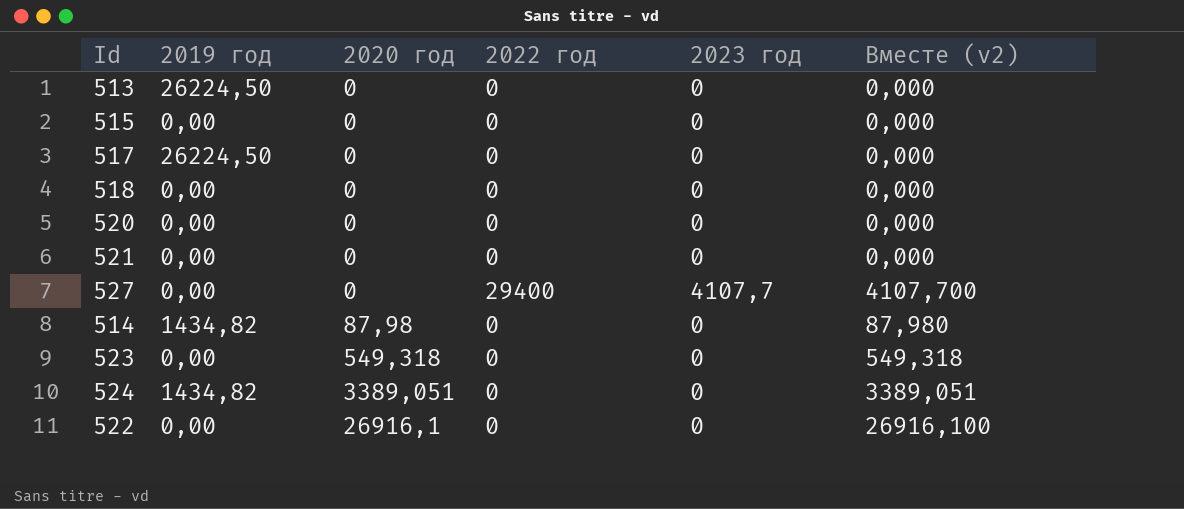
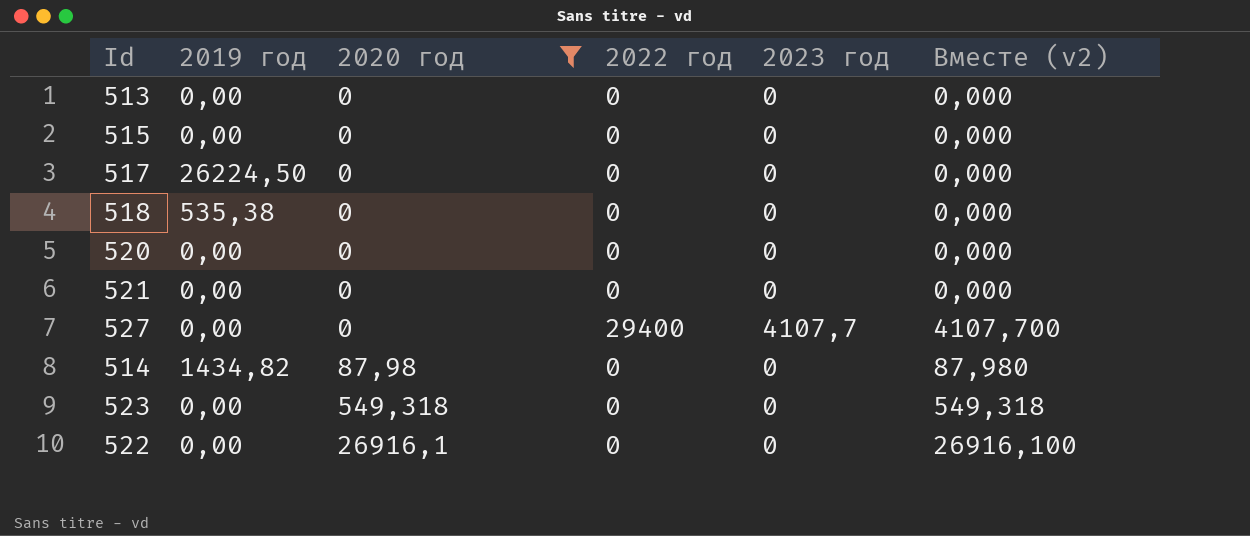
filter: none -> 2020 год != 3389,051
513 | 2019 год: 26224,50 -> 0,00
518 | 2019 год: 0,00 -> 535,38

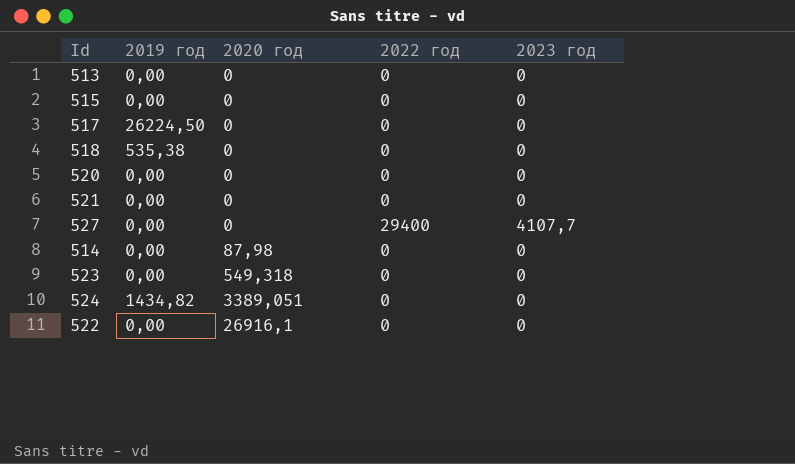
filter: 2020 год != 3389,051 -> none
column Вместе (v2) | formula: [2020 год] + [2023 год] -> none
514 | 2019 год: 1434,82 -> 0,00

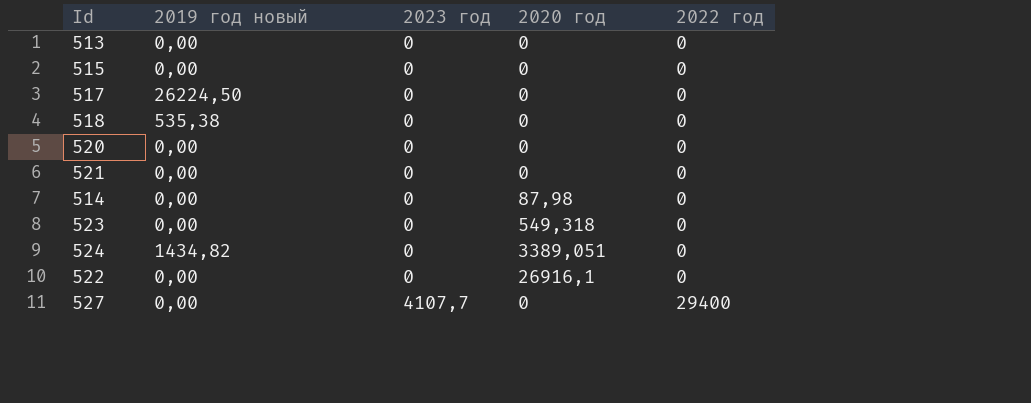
row order: 2020 год ascending -> 2023 год ascending
column name: 2019 год -> 2019 год новый
column 2023 год | position: 5 -> 3

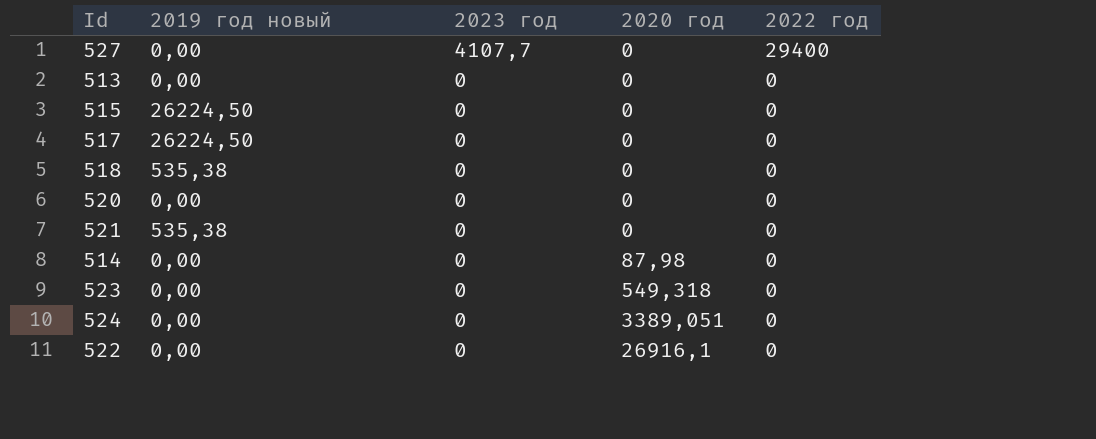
row order: 2023 год ascending -> 2023 год descending
515 | 2019 год новый: 0,00 -> 26224,50
521 | 2019 год новый: 0,00 -> 535,38
524 | 2019 год новый: 1434,82 -> 0,00

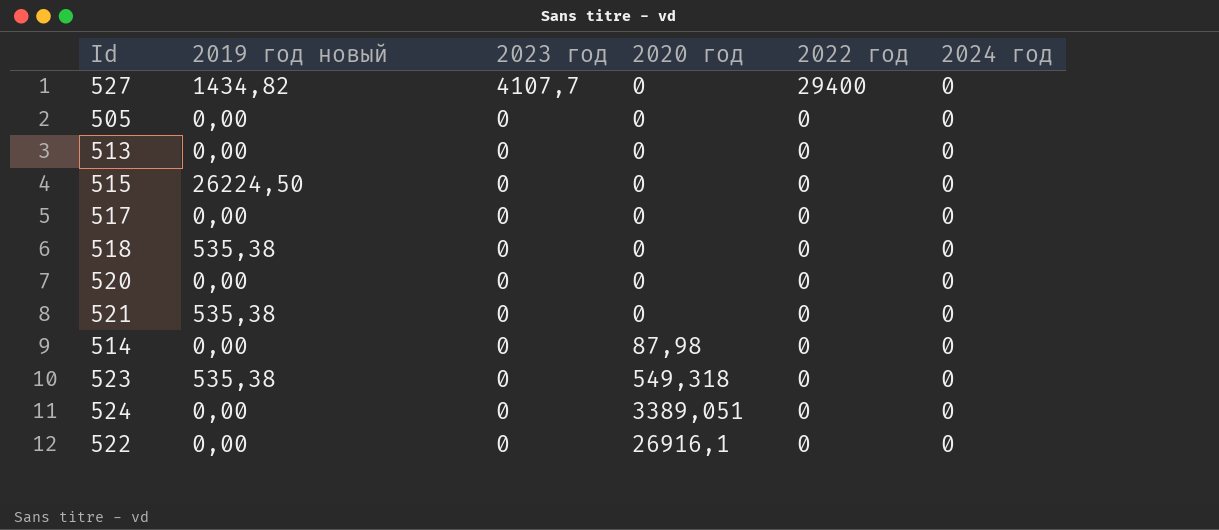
column 2024 год | position: none -> 6
527 | 2019 год новый: 0,00 -> 1434,82
row 505: none -> 0,00 | 0 | 0 | 0 | 0
517 | 2019 год новый: 26224,50 -> 0,00
523 | 2019 год новый: 0,00 -> 535,38

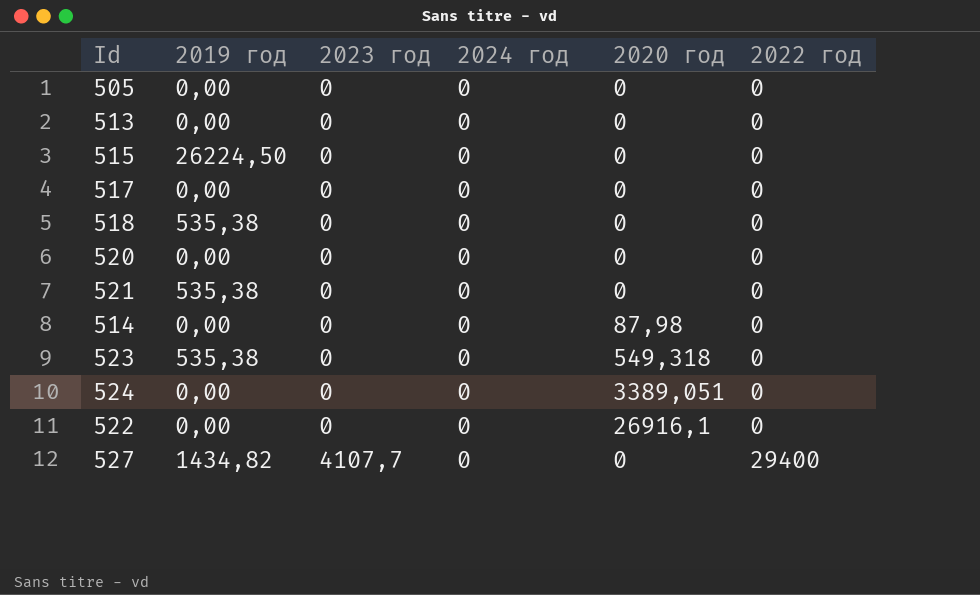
row order: 2023 год descending -> 2023 год ascending
column name: 2019 год новый -> 2019 год
column 2024 год | position: 6 -> 4

